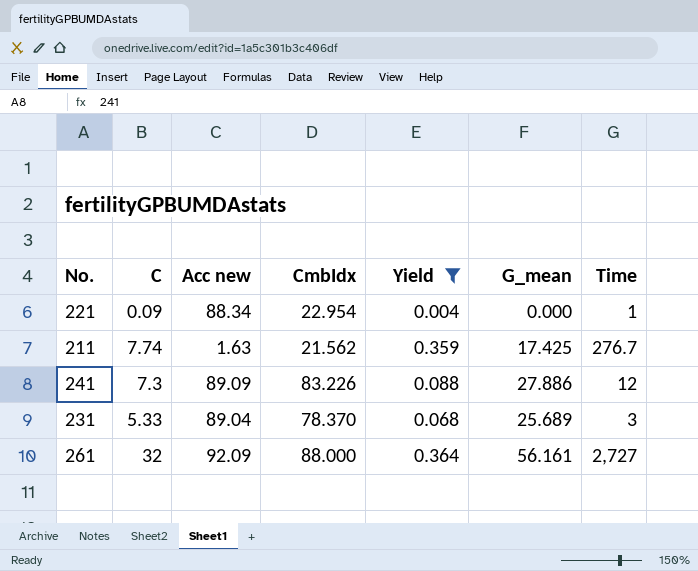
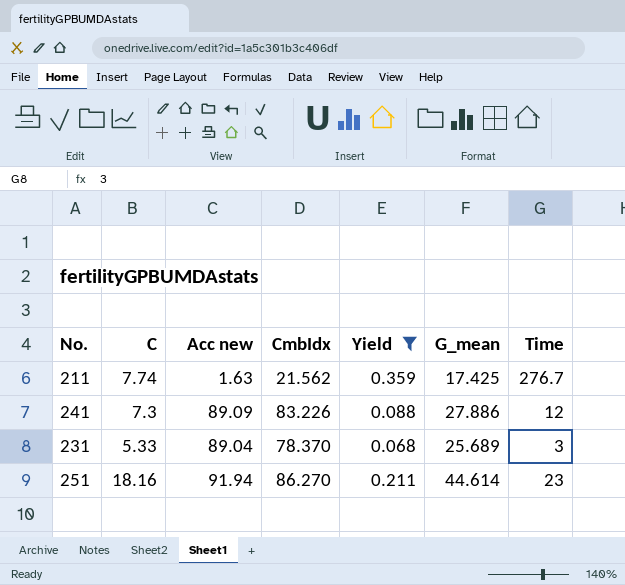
row 221: 0.09 | 88.34 | 22.954 | 0.004 | 0.000 | 1 -> none
row 261: 32 | 92.09 | 88.000 | 0.364 | 56.161 | 2,727 -> none
row 251: none -> 18.16 | 91.94 | 86.270 | 0.211 | 44.614 | 23

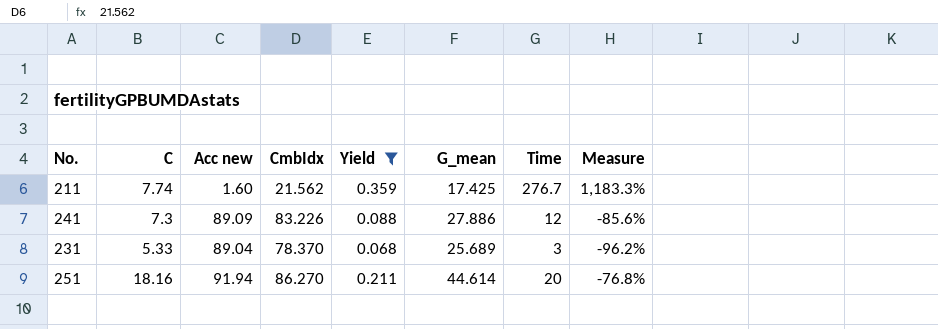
column Measure | formula: none -> ([Time] - [CmbIdx]) / [CmbIdx]
211 | Acc new: 1.63 -> 1.60
251 | Time: 23 -> 20

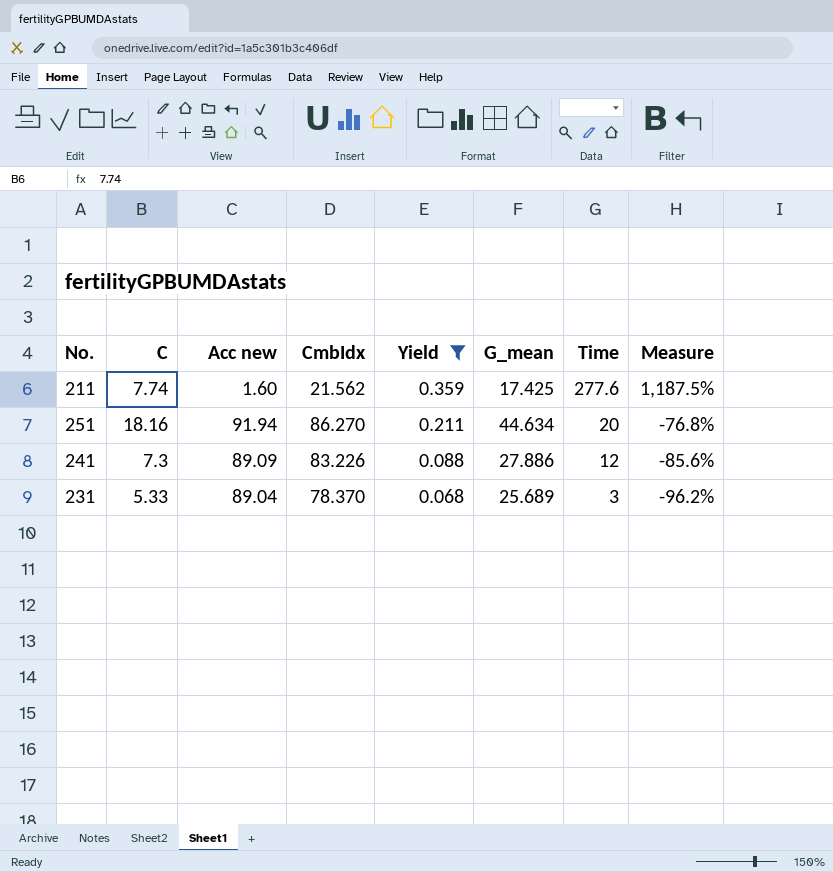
row order: none -> Yield descending
211 | Time: 276.7 -> 277.6
211 | Measure: 1,183.3% -> 1,187.5%
251 | G_mean: 44.614 -> 44.634

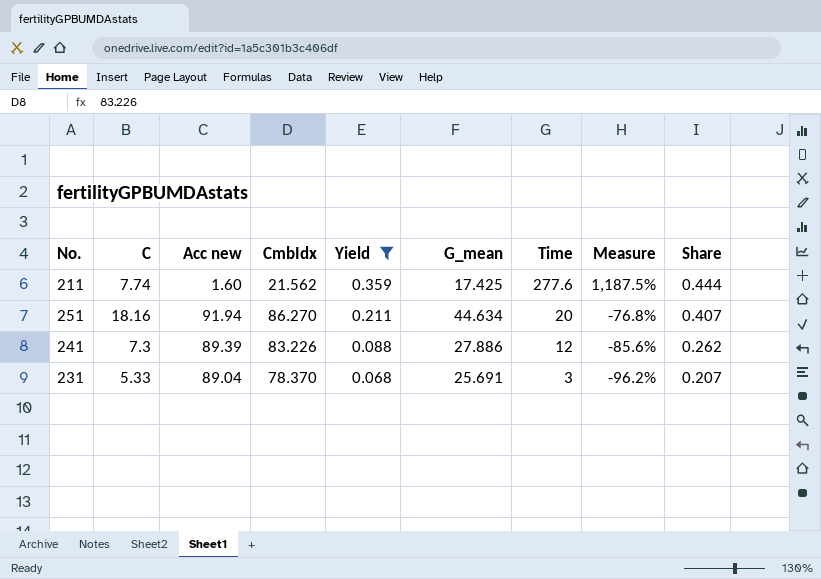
column Share | formula: none -> [C] / [G_mean]
241 | Acc new: 89.09 -> 89.39
231 | G_mean: 25.689 -> 25.691

